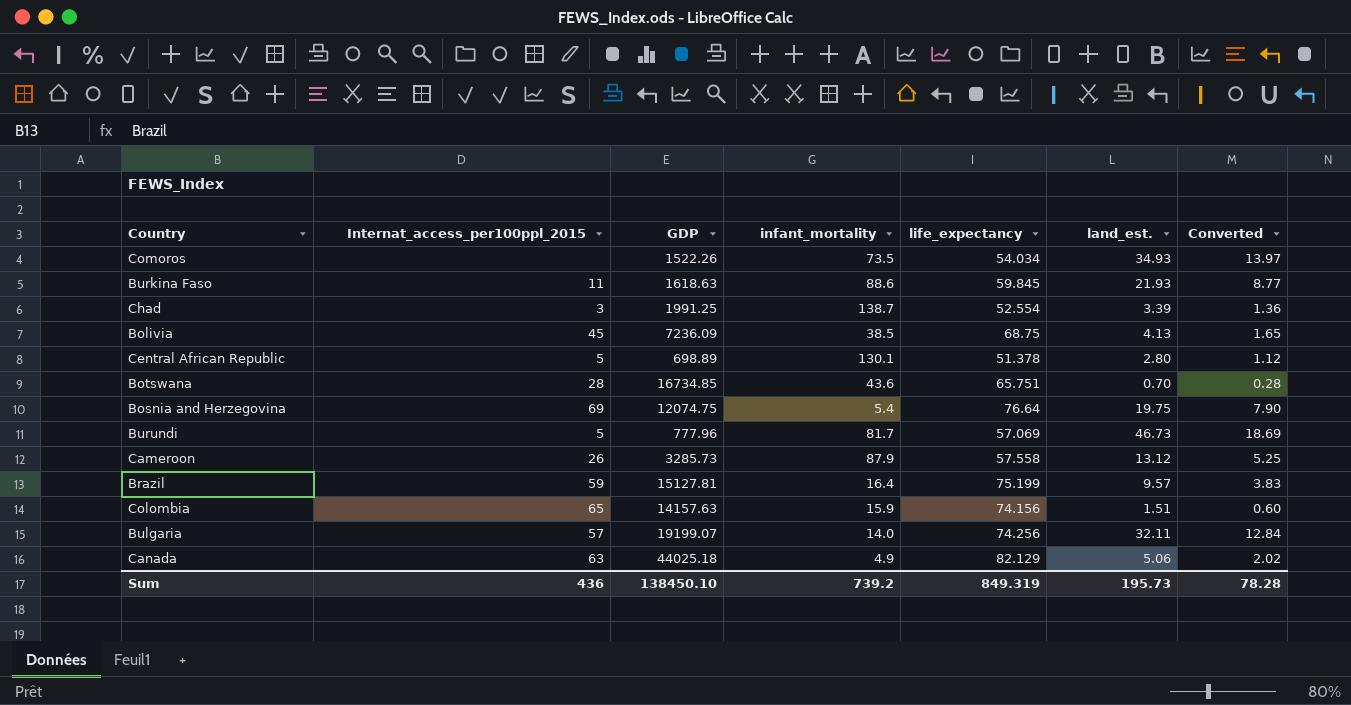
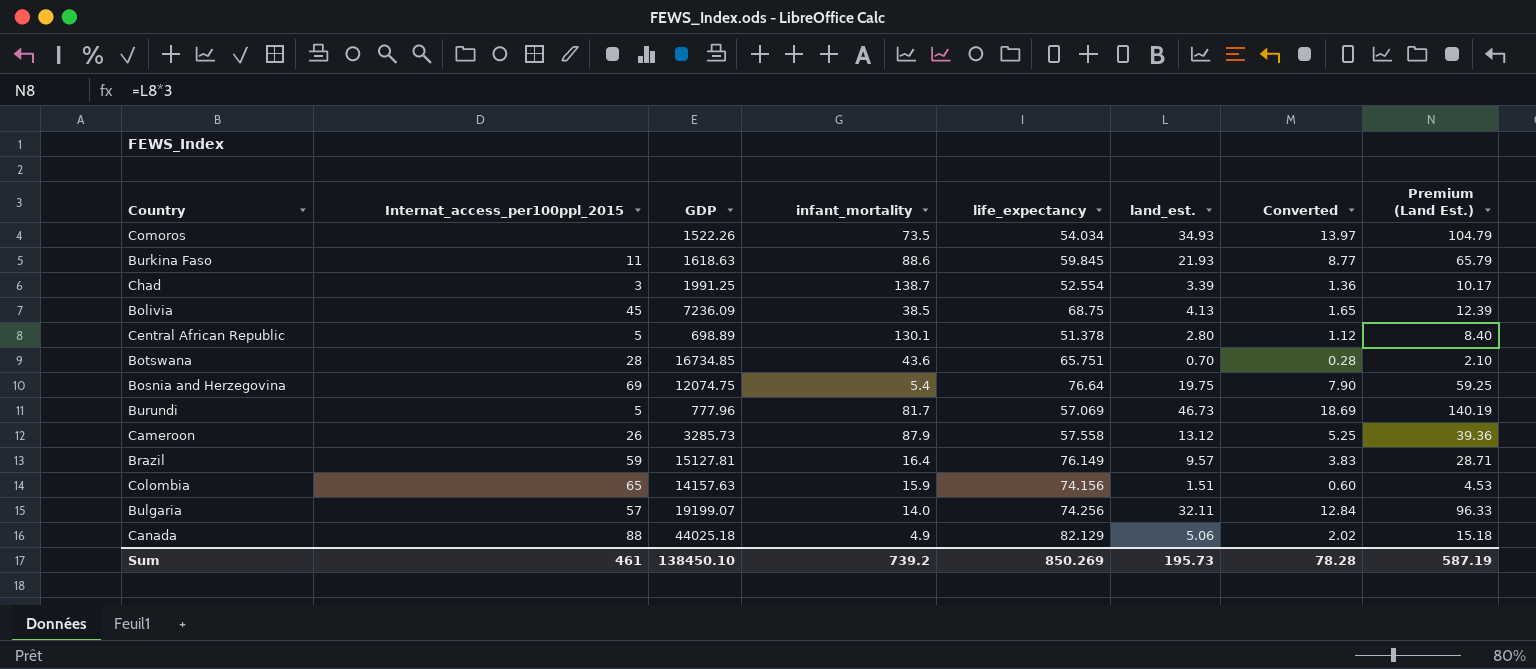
column Premium (Land Est.) | formula: none -> [land_est.] * 3
Brazil | life_expectancy: 75.199 -> 76.149
Canada | Internat_access_per100ppl_2015: 63 -> 88
Sum | Internat_access_per100ppl_2015: 436 -> 461
Sum | life_expectancy: 849.319 -> 850.269

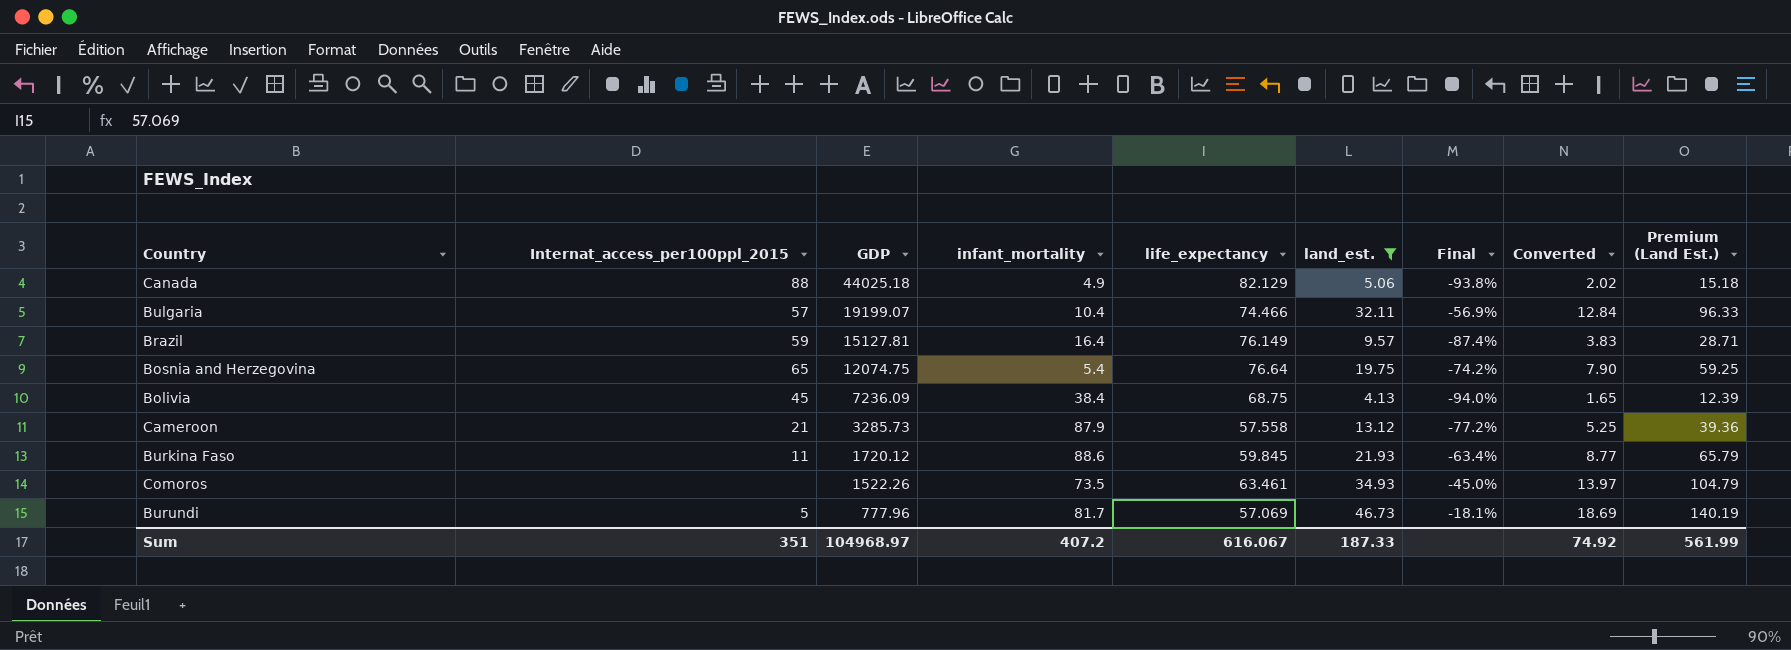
filter: none -> land_est. >= 4.13
row order: none -> GDP descending
column Final | formula: none -> ([land_est.] - [life_expectancy]) / [life_expectancy]
Bulgaria | infant_mortality: 14.0 -> 10.4
Bulgaria | life_expectancy: 74.256 -> 74.466
Bosnia and Herzegovina | Internat_access_per100ppl_2015: 69 -> 65
Bolivia | infant_mortality: 38.5 -> 38.4
Cameroon | Internat_access_per100ppl_2015: 26 -> 21
Burkina Faso | GDP: 1618.63 -> 1720.12
Comoros | life_expectancy: 54.034 -> 63.461
Sum | Internat_access_per100ppl_2015: 461 -> 351
Sum | GDP: 138450.10 -> 104968.97
Sum | infant_mortality: 739.2 -> 407.2
Sum | life_expectancy: 850.269 -> 616.067
Sum | land_est.: 195.73 -> 187.33
Sum | Converted: 78.28 -> 74.92
Sum | Premium (Land Est.): 587.19 -> 561.99

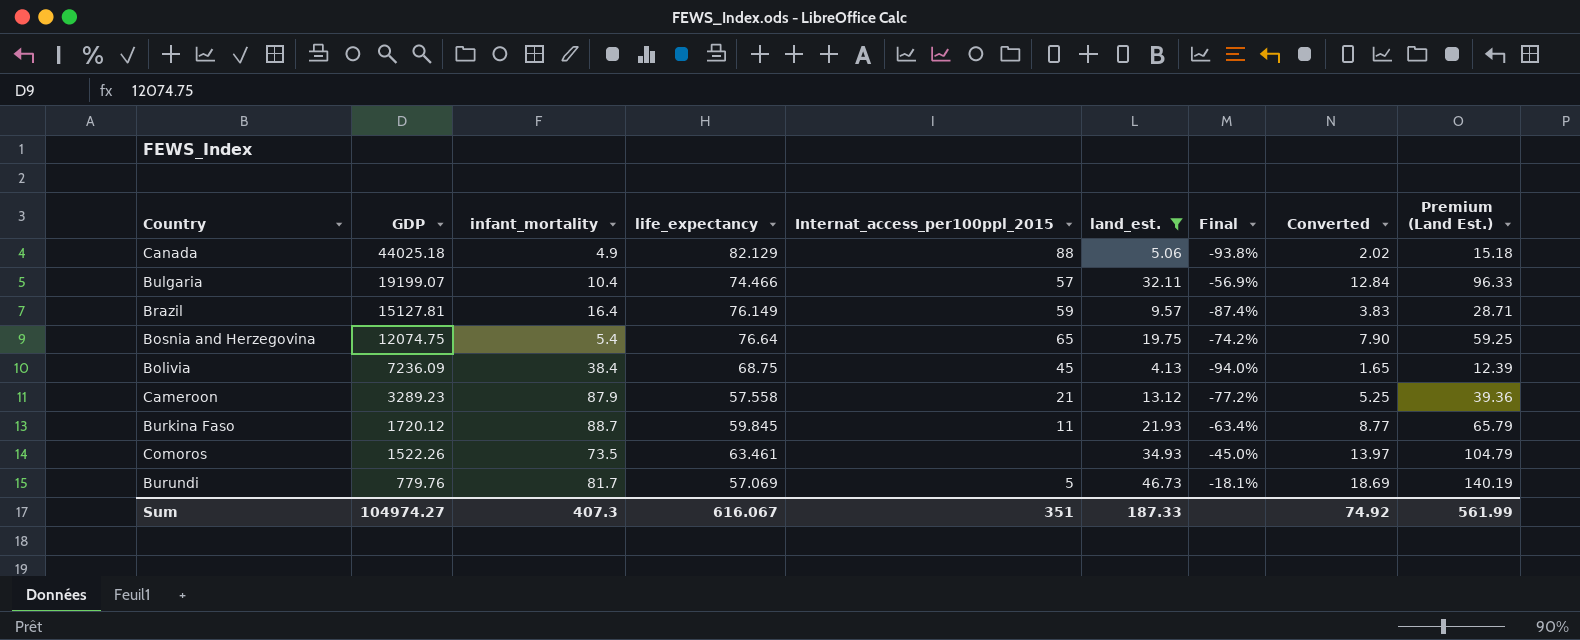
column Internat_access_per100ppl_2015 | position: 2 -> 5
Cameroon | GDP: 3285.73 -> 3289.23
Burkina Faso | infant_mortality: 88.6 -> 88.7
Burundi | GDP: 777.96 -> 779.76
Sum | GDP: 104968.97 -> 104974.27
Sum | infant_mortality: 407.2 -> 407.3

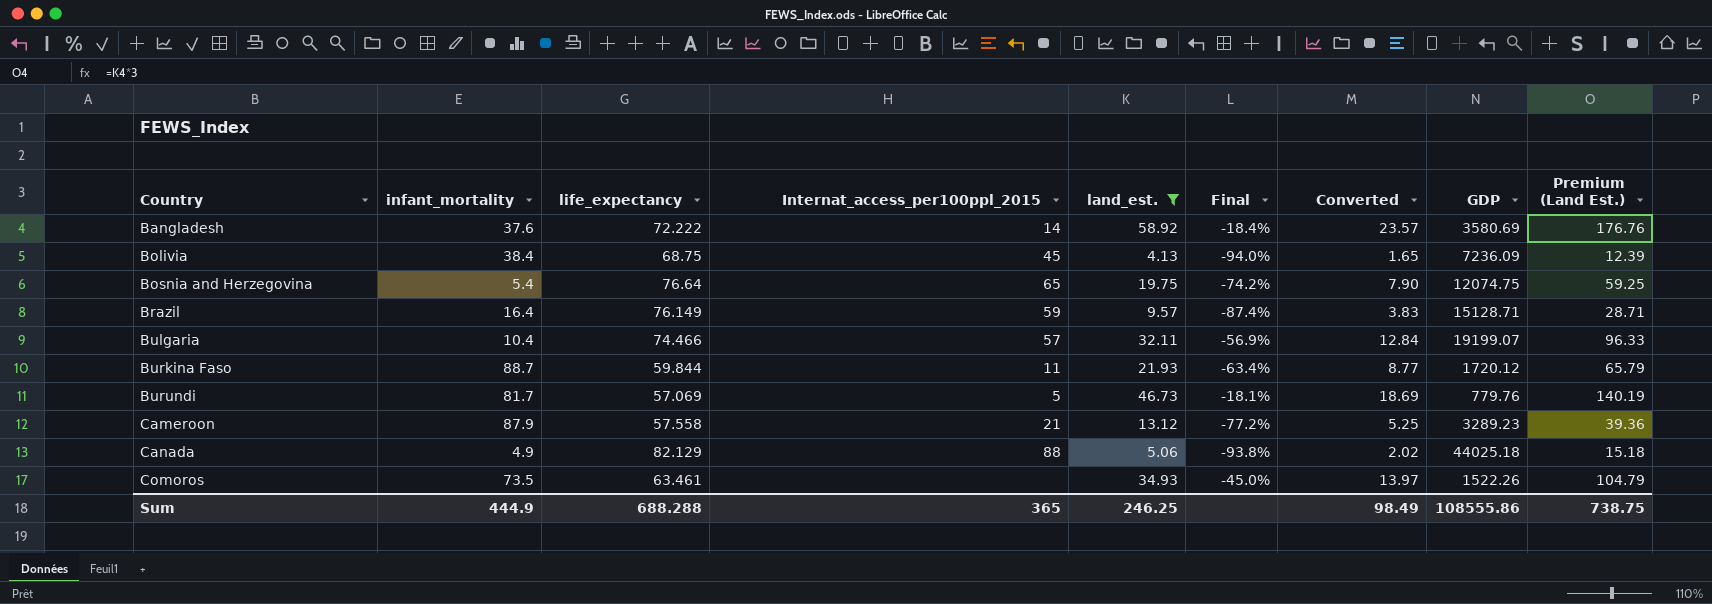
row order: GDP descending -> Country ascending
column GDP | position: 2 -> 8
row Bangladesh: none -> 37.6 | 72.222 | 14 | 58.92 | -18.4% | 23.57 | 3580.69 | 176.76
Brazil | GDP: 15127.81 -> 15128.71
Burkina Faso | life_expectancy: 59.845 -> 59.844
Sum | infant_mortality: 407.3 -> 444.9
Sum | life_expectancy: 616.067 -> 688.288
Sum | Internat_access_per100ppl_2015: 351 -> 365
Sum | land_est.: 187.33 -> 246.25
Sum | Converted: 74.92 -> 98.49
Sum | GDP: 104974.27 -> 108555.86
Sum | Premium (Land Est.): 561.99 -> 738.75

